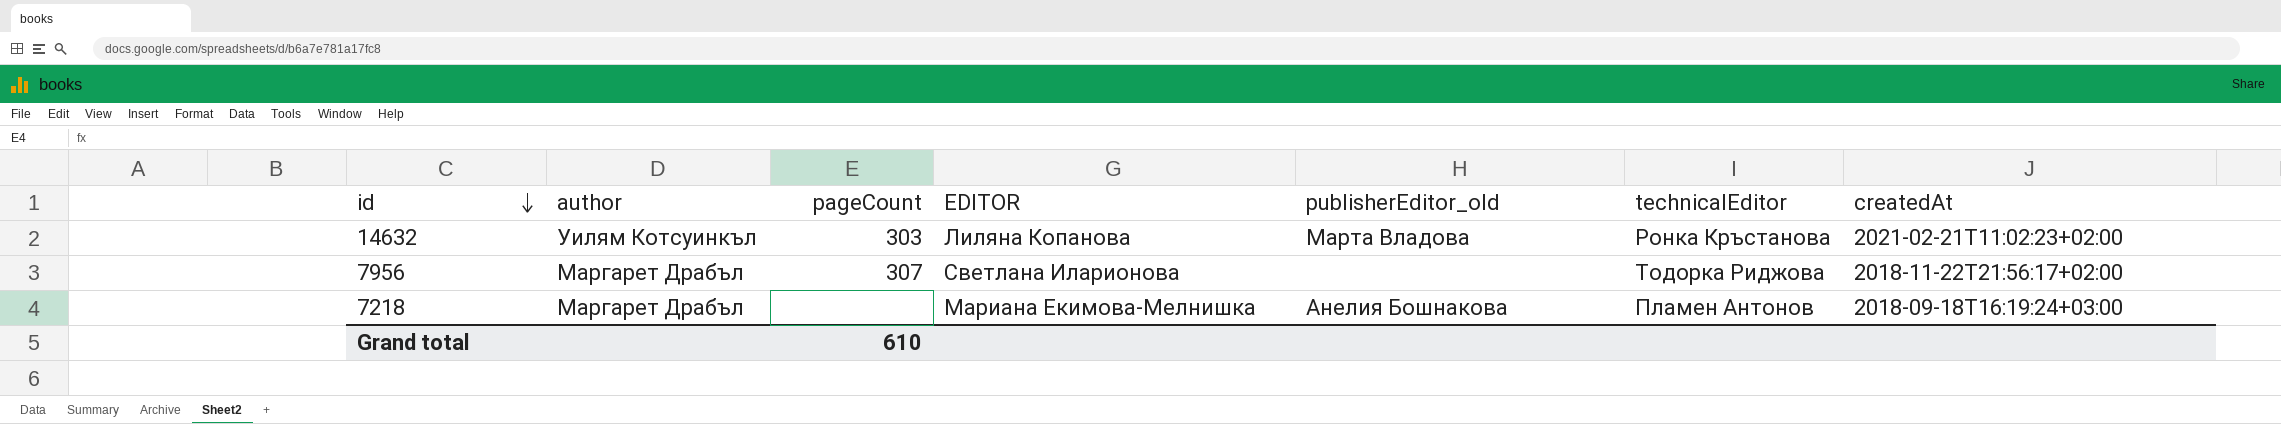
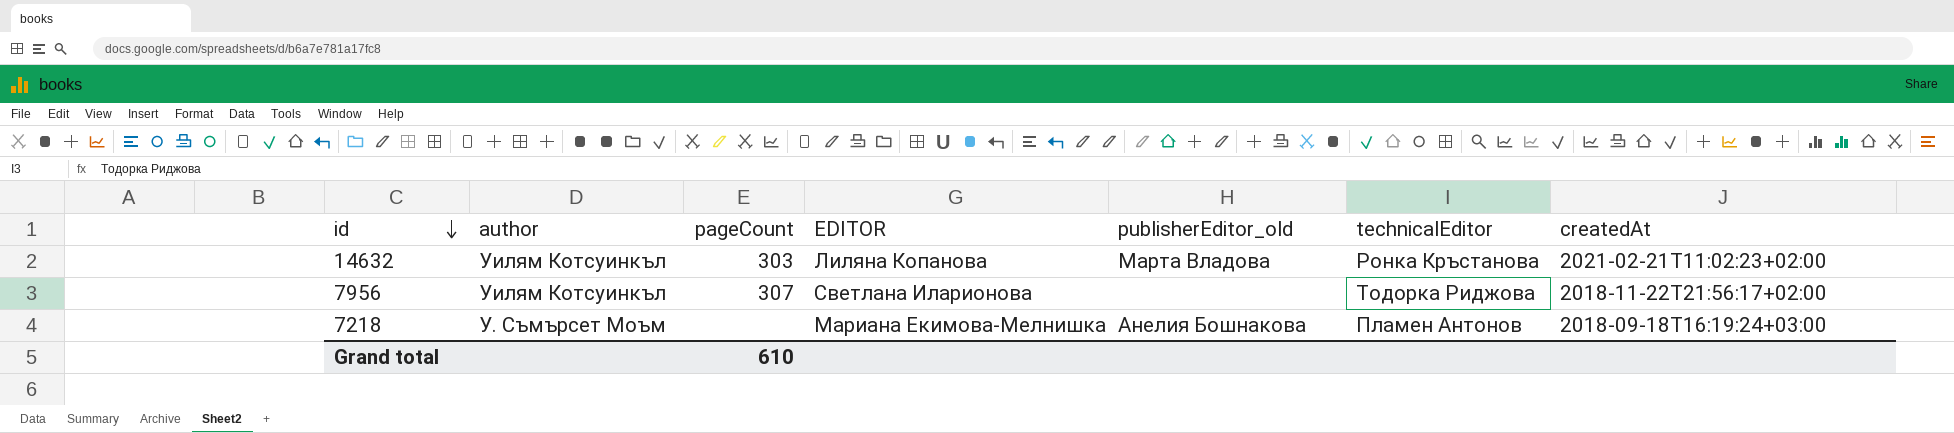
7956 | author: Маргарет Драбъл -> Уилям Котсуинкъл
7218 | author: Маргарет Драбъл -> У. Съмърсет Моъм

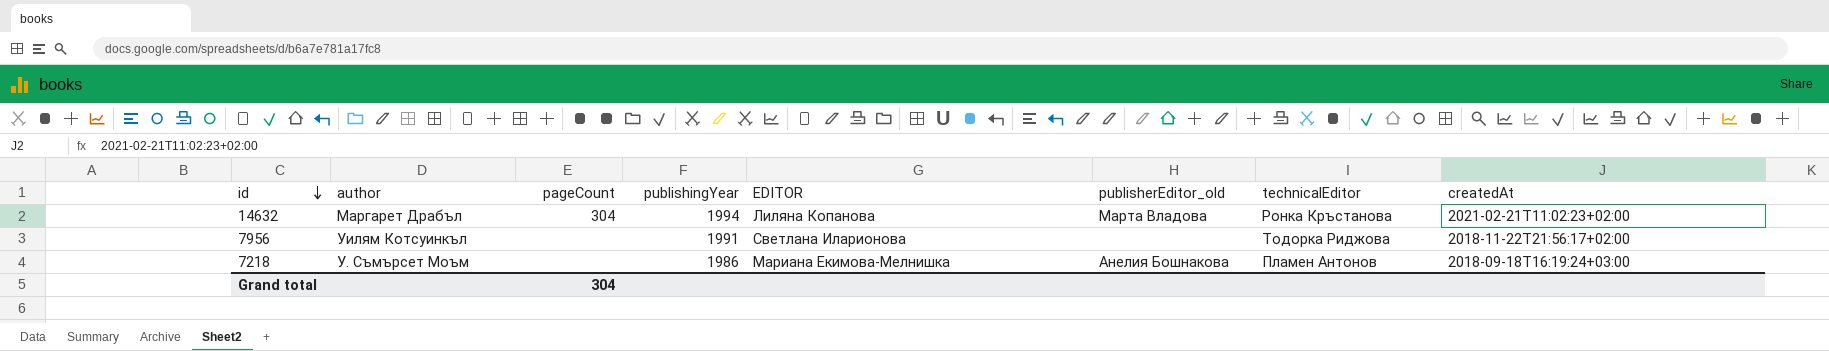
column publishingYear | position: none -> 4
14632 | author: Уилям Котсуинкъл -> Маргарет Драбъл
14632 | pageCount: 303 -> 304
7956 | pageCount: 307 -> none
Grand total | pageCount: 610 -> 304

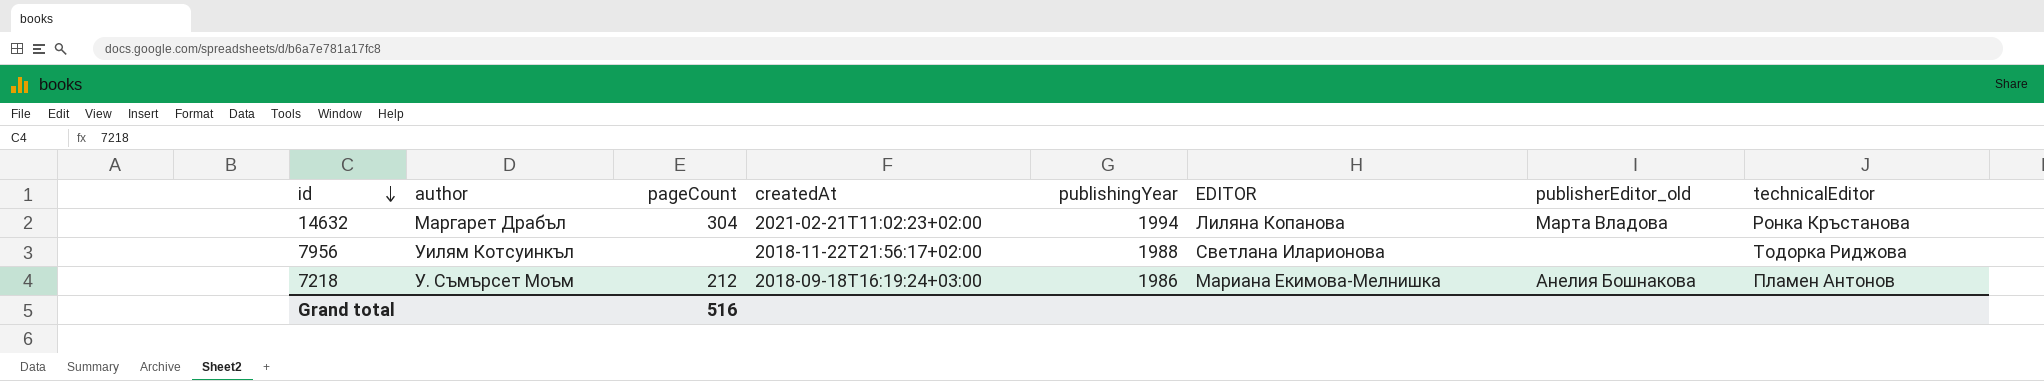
column createdAt | position: 8 -> 4
7956 | publishingYear: 1991 -> 1988
7218 | pageCount: none -> 212
Grand total | pageCount: 304 -> 516

